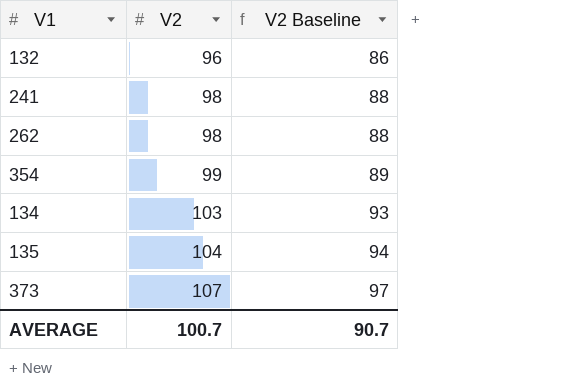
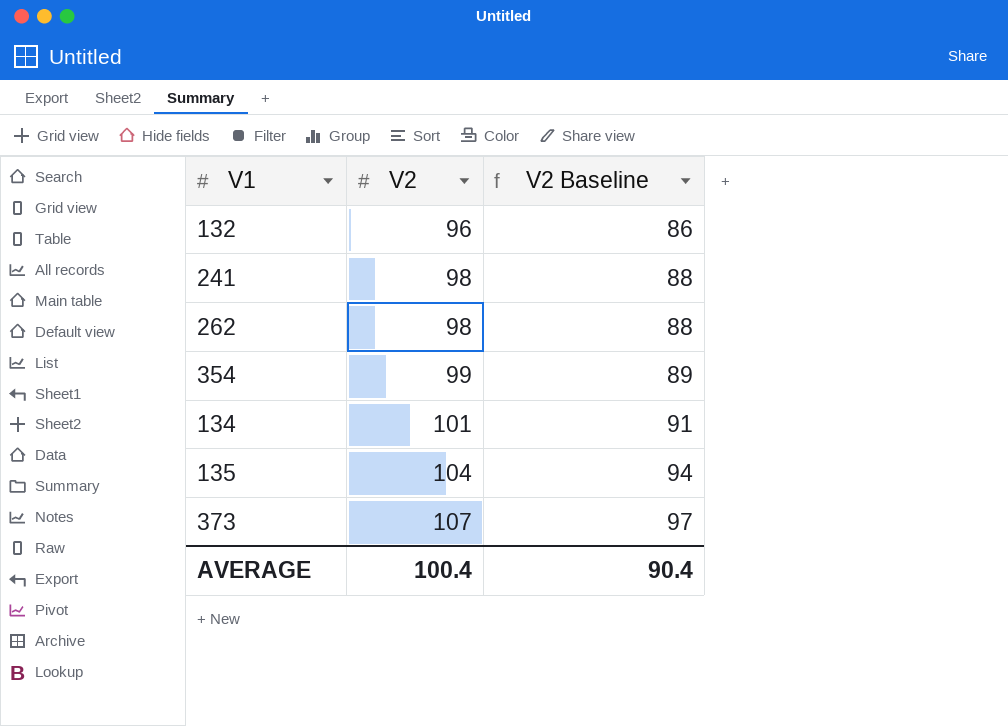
134 | V2: 103 -> 101
134 | V2 Baseline: 93 -> 91
AVERAGE | V2: 100.7 -> 100.4
AVERAGE | V2 Baseline: 90.7 -> 90.4

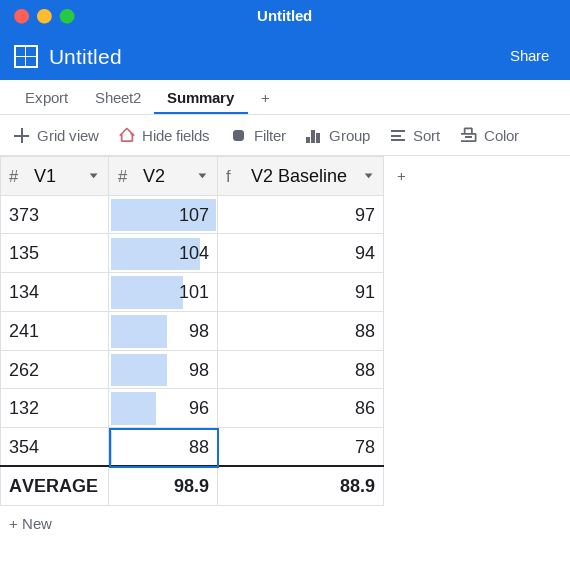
row order: V2 ascending -> V2 descending
354 | V2: 99 -> 88
354 | V2 Baseline: 89 -> 78
AVERAGE | V2: 100.4 -> 98.9
AVERAGE | V2 Baseline: 90.4 -> 88.9

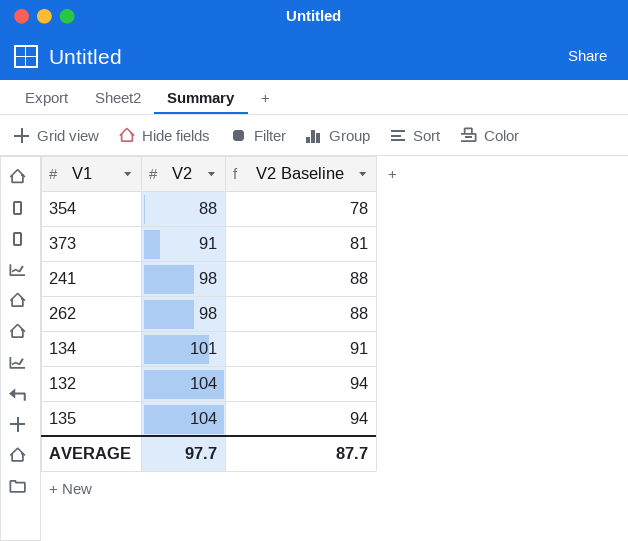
row order: V2 descending -> V2 ascending
373 | V2: 107 -> 91
373 | V2 Baseline: 97 -> 81
132 | V2: 96 -> 104
132 | V2 Baseline: 86 -> 94
AVERAGE | V2: 98.9 -> 97.7
AVERAGE | V2 Baseline: 88.9 -> 87.7

